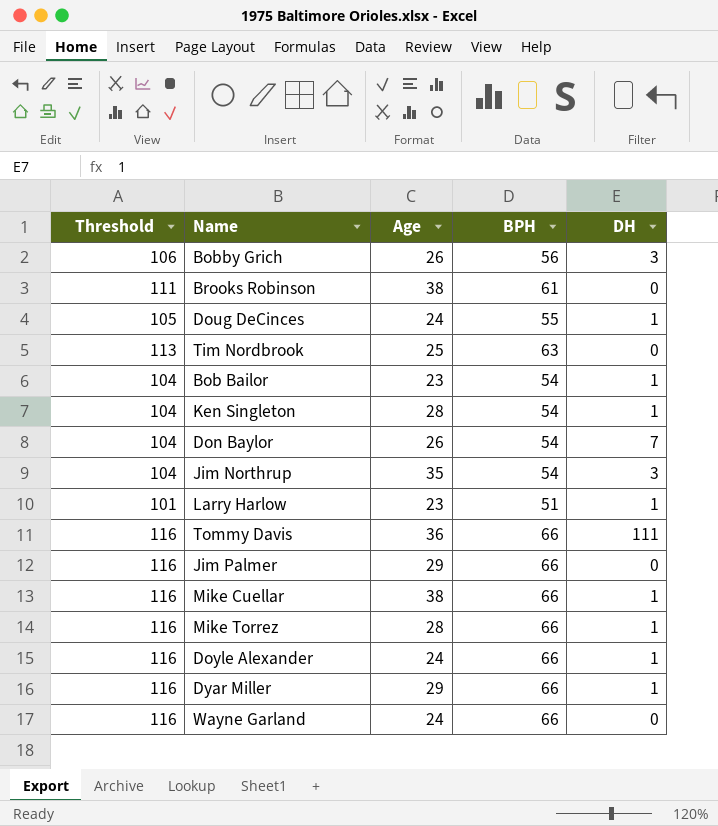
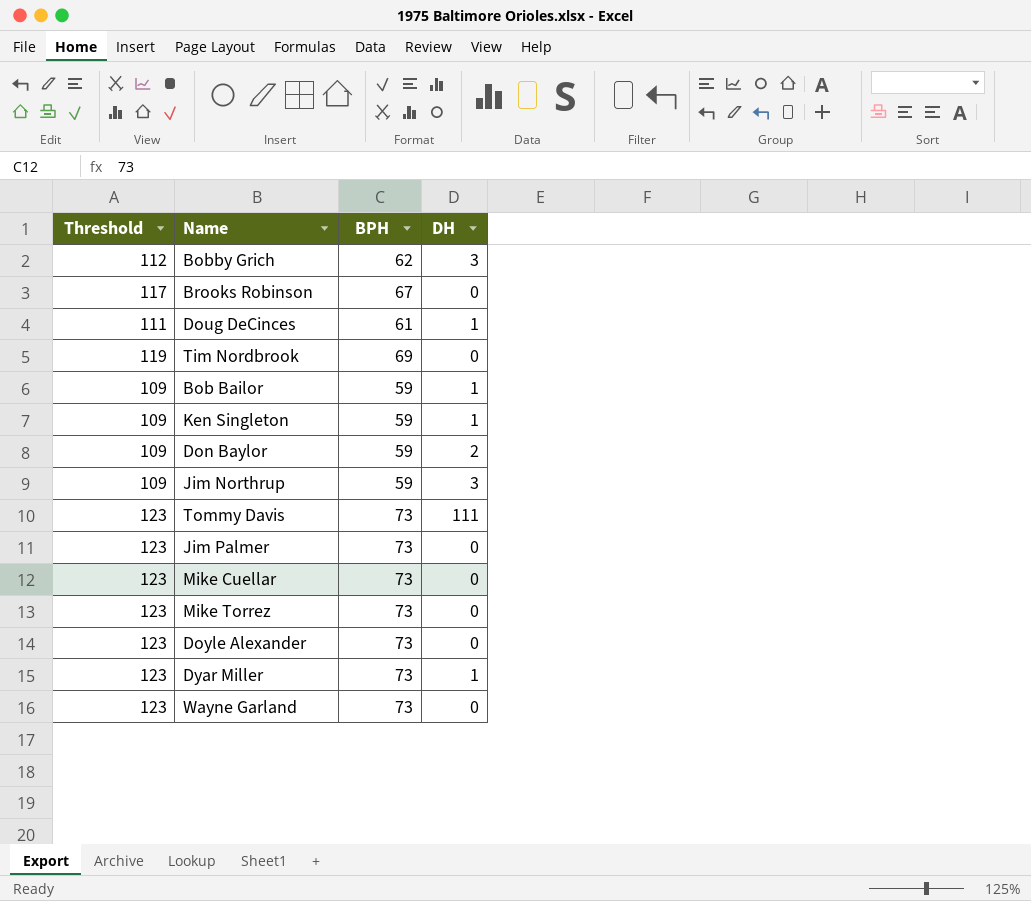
column Age | position: 3 -> none
row Larry Harlow: 101 | 23 | 51 | 1 -> none
Bobby Grich | Threshold: 106 -> 112
Bobby Grich | BPH: 56 -> 62
Brooks Robinson | Threshold: 111 -> 117
Brooks Robinson | BPH: 61 -> 67
Doug DeCinces | Threshold: 105 -> 111
Doug DeCinces | BPH: 55 -> 61
Tim Nordbrook | Threshold: 113 -> 119
Tim Nordbrook | BPH: 63 -> 69
Bob Bailor | Threshold: 104 -> 109
Bob Bailor | BPH: 54 -> 59
Ken Singleton | Threshold: 104 -> 109
Ken Singleton | BPH: 54 -> 59
Don Baylor | Threshold: 104 -> 109
Don Baylor | BPH: 54 -> 59
Don Baylor | DH: 7 -> 2
Jim Northrup | Threshold: 104 -> 109
Jim Northrup | BPH: 54 -> 59
Tommy Davis | Threshold: 116 -> 123
Tommy Davis | BPH: 66 -> 73
Jim Palmer | Threshold: 116 -> 123
Jim Palmer | BPH: 66 -> 73
Mike Cuellar | Threshold: 116 -> 123
Mike Cuellar | BPH: 66 -> 73
Mike Cuellar | DH: 1 -> 0
Mike Torrez | Threshold: 116 -> 123
Mike Torrez | BPH: 66 -> 73
Mike Torrez | DH: 1 -> 0
Doyle Alexander | Threshold: 116 -> 123
Doyle Alexander | BPH: 66 -> 73
Doyle Alexander | DH: 1 -> 0
Dyar Miller | Threshold: 116 -> 123
Dyar Miller | BPH: 66 -> 73
Wayne Garland | Threshold: 116 -> 123
Wayne Garland | BPH: 66 -> 73

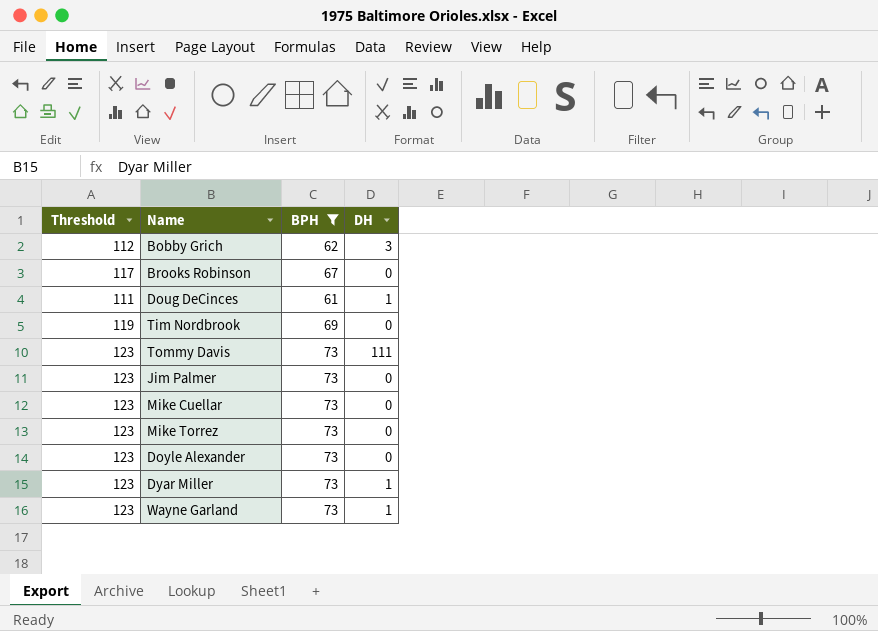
filter: none -> BPH != 59
Wayne Garland | DH: 0 -> 1

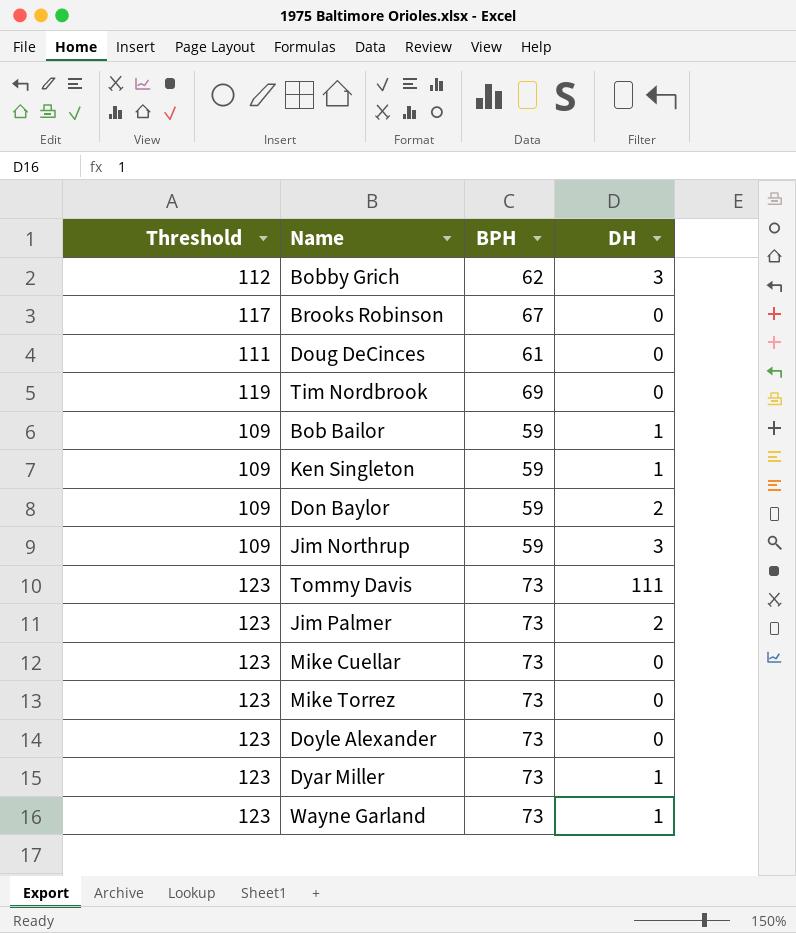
filter: BPH != 59 -> none
Doug DeCinces | DH: 1 -> 0
Jim Palmer | DH: 0 -> 2

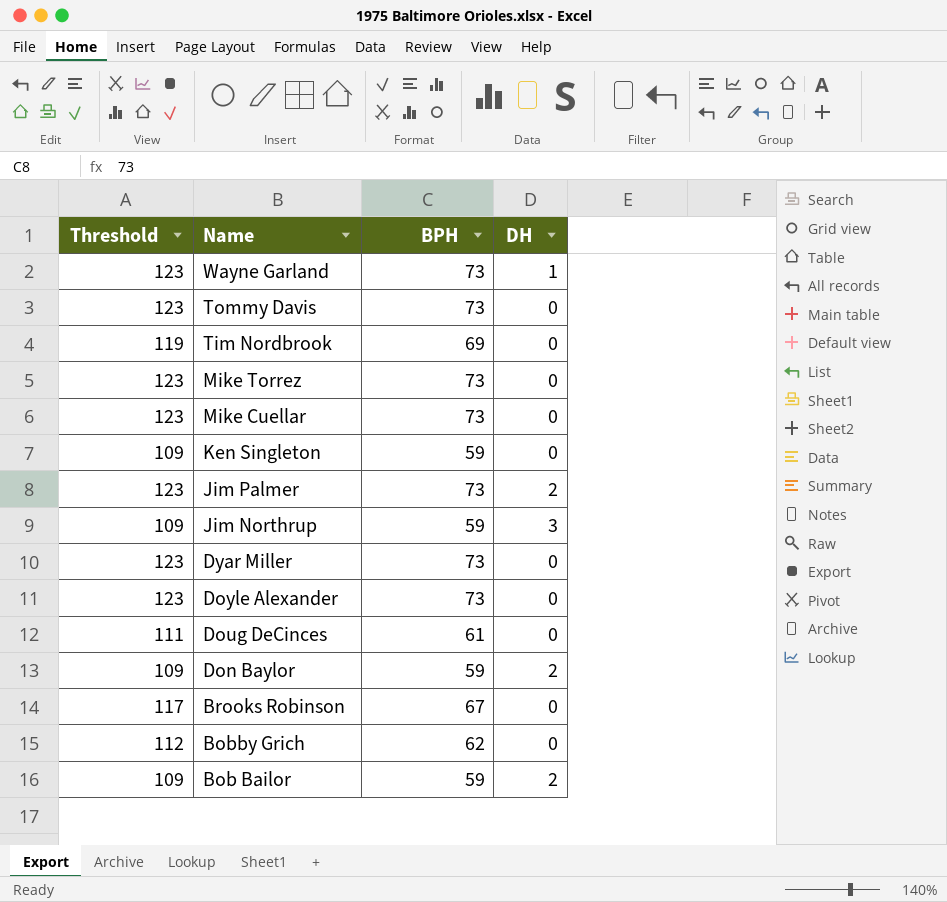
row order: none -> Name descending
Tommy Davis | DH: 111 -> 0
Ken Singleton | DH: 1 -> 0
Dyar Miller | DH: 1 -> 0
Bobby Grich | DH: 3 -> 0
Bob Bailor | DH: 1 -> 2

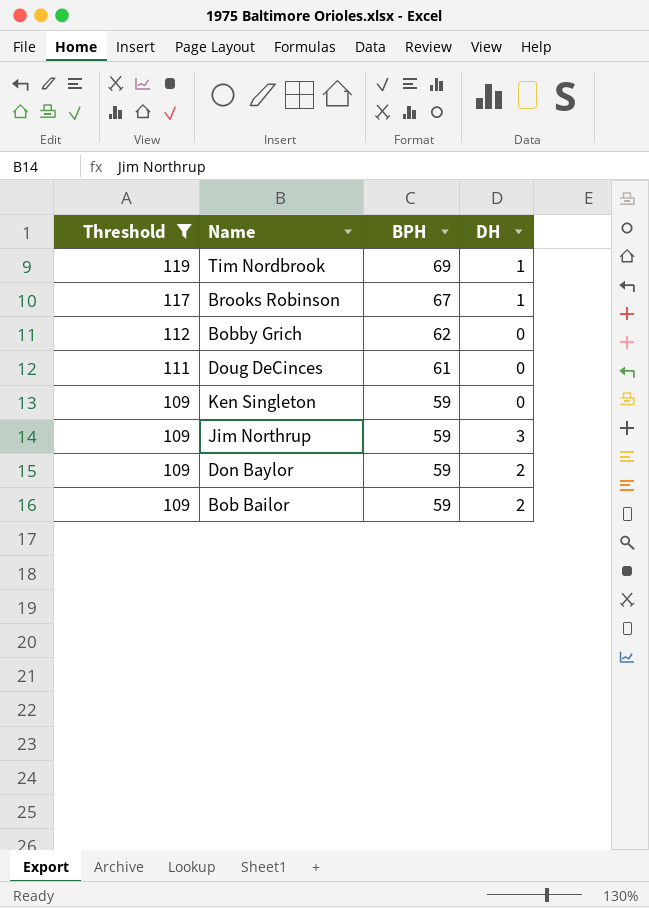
filter: none -> Threshold != 123
row order: Name descending -> Threshold descending
Tim Nordbrook | DH: 0 -> 1
Brooks Robinson | DH: 0 -> 1

